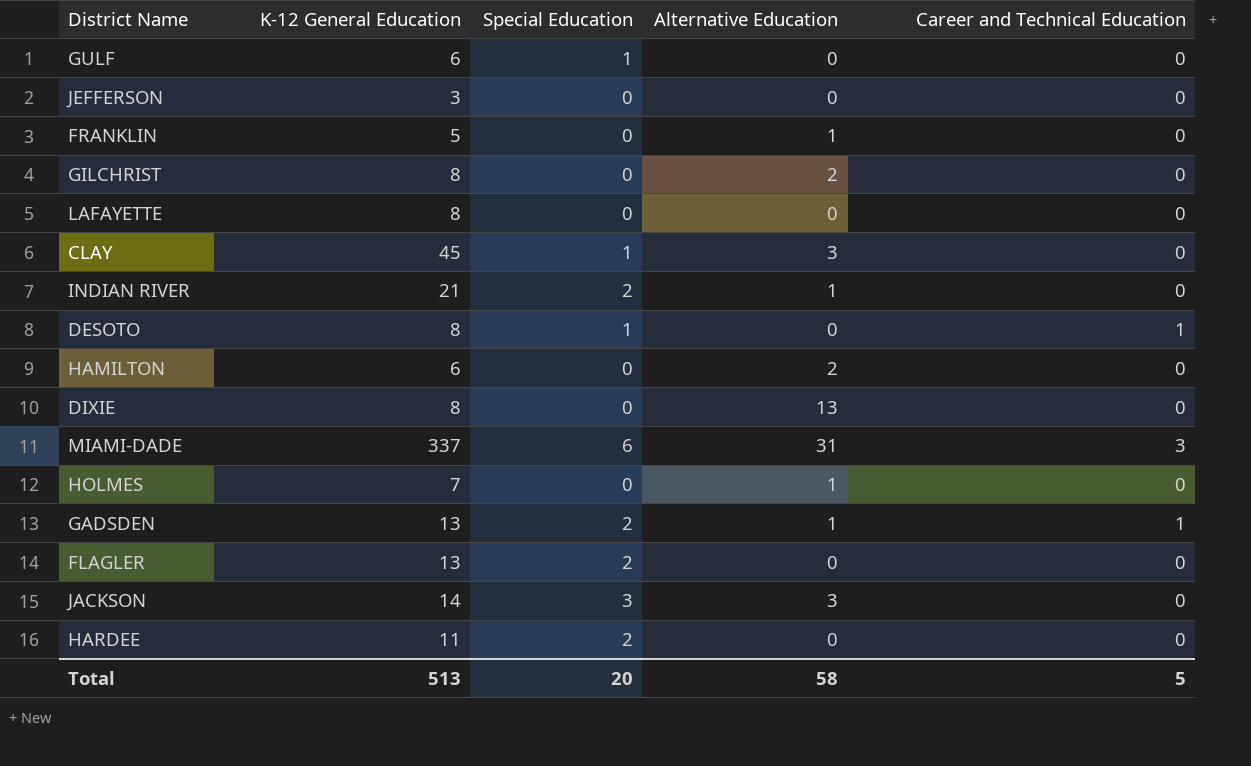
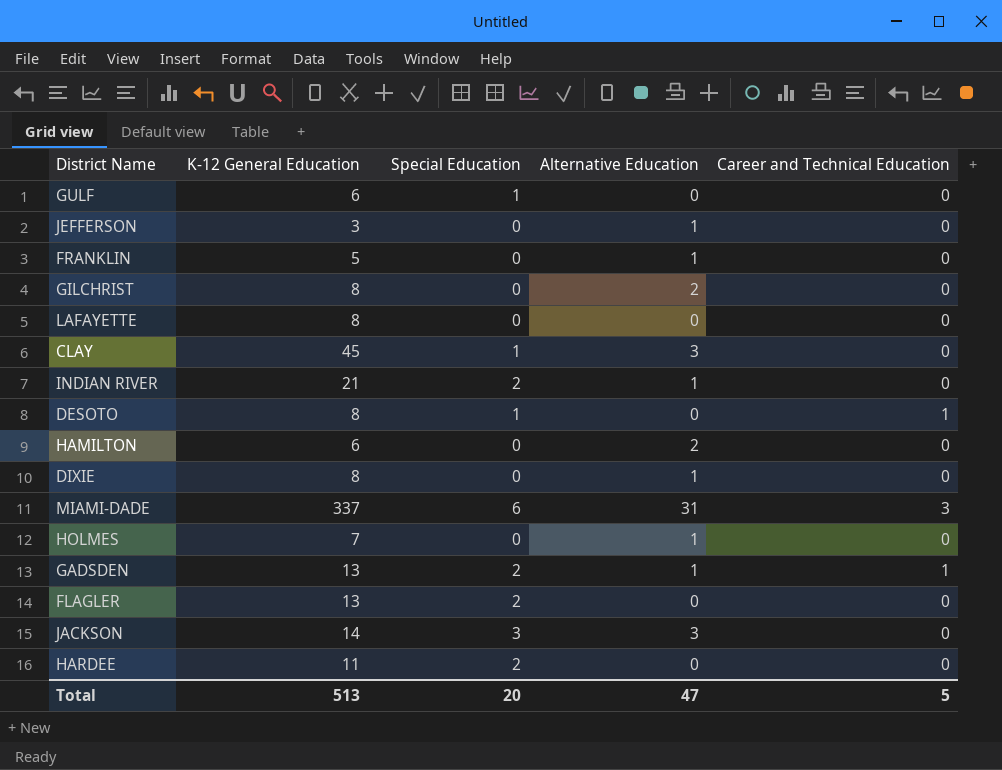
JEFFERSON | Alternative Education: 0 -> 1
DIXIE | Alternative Education: 13 -> 1
Total | Alternative Education: 58 -> 47

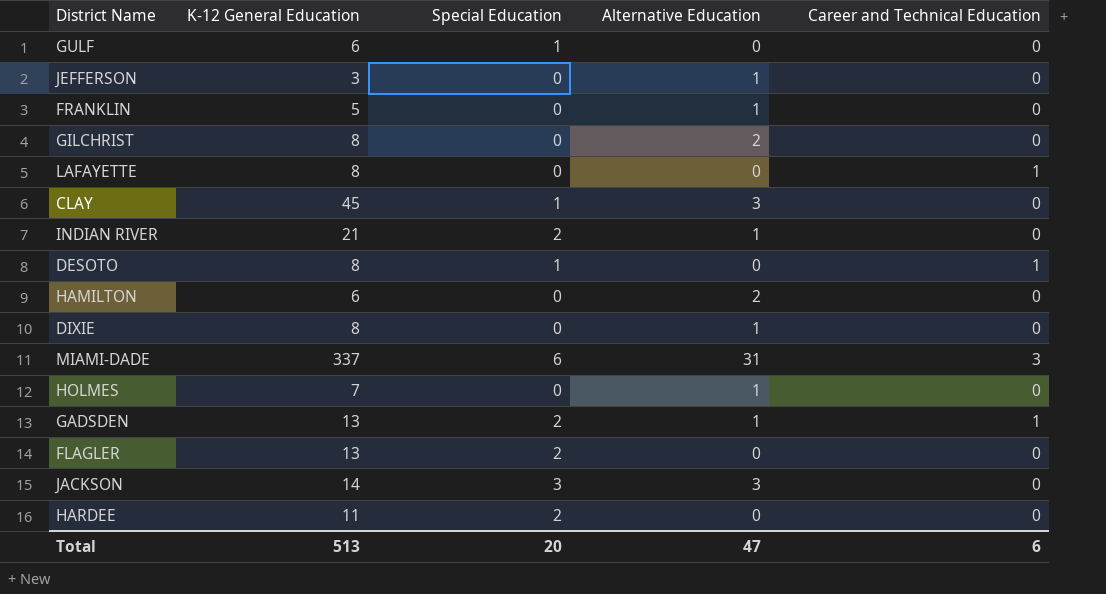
LAFAYETTE | Career and Technical Education: 0 -> 1
Total | Career and Technical Education: 5 -> 6

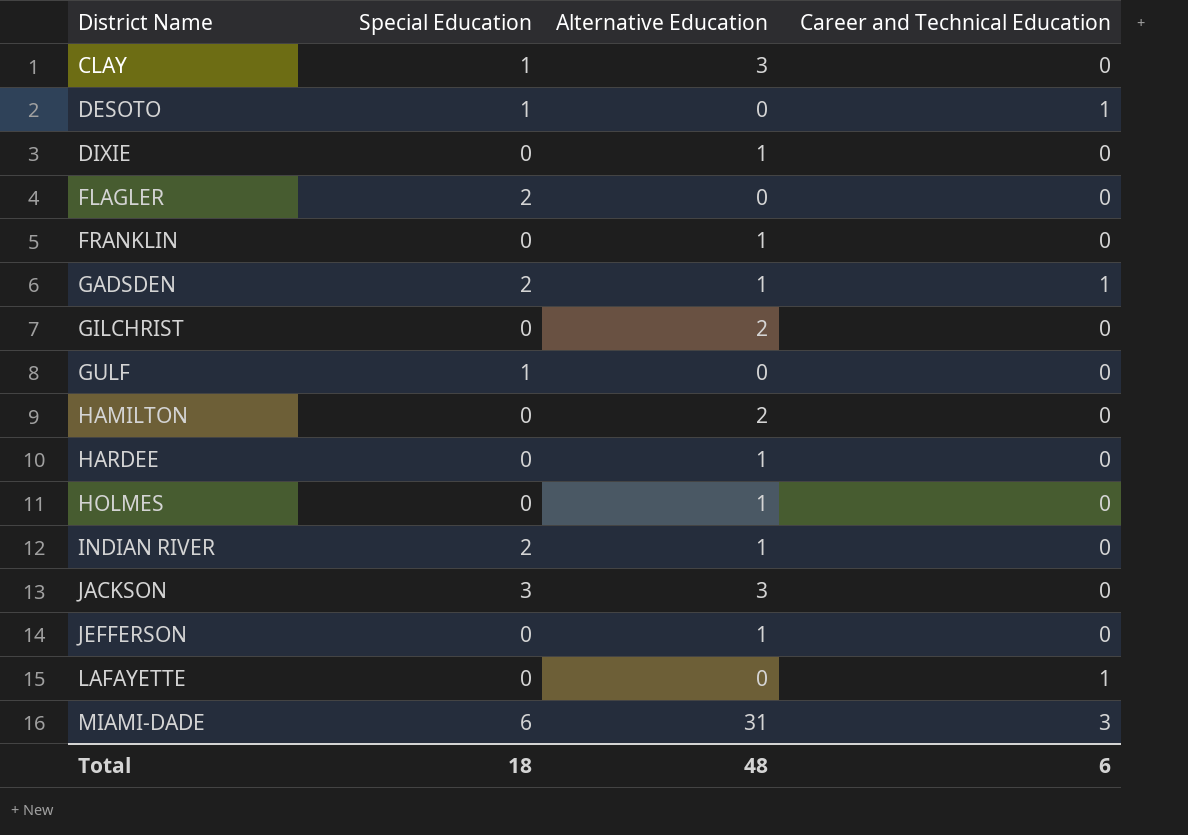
row order: none -> District Name ascending
column K-12 General Education | position: 2 -> none
HARDEE | Special Education: 2 -> 0
HARDEE | Alternative Education: 0 -> 1
Total | Special Education: 20 -> 18
Total | Alternative Education: 47 -> 48

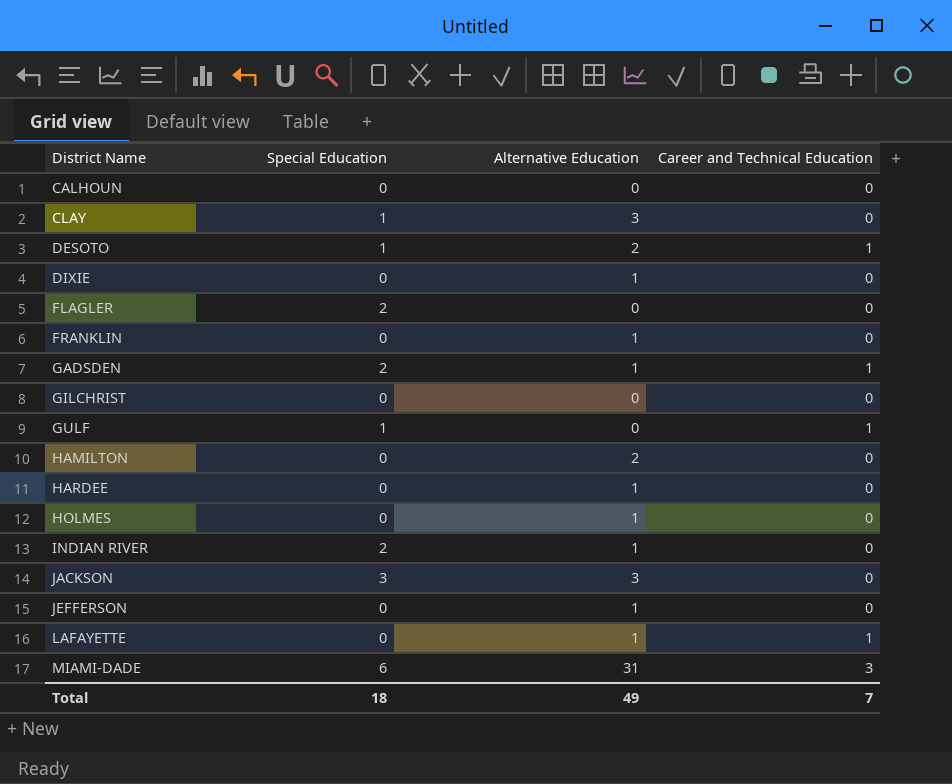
row CALHOUN: none -> 0 | 0 | 0
DESOTO | Alternative Education: 0 -> 2
GILCHRIST | Alternative Education: 2 -> 0
GULF | Career and Technical Education: 0 -> 1
LAFAYETTE | Alternative Education: 0 -> 1
Total | Alternative Education: 48 -> 49
Total | Career and Technical Education: 6 -> 7

